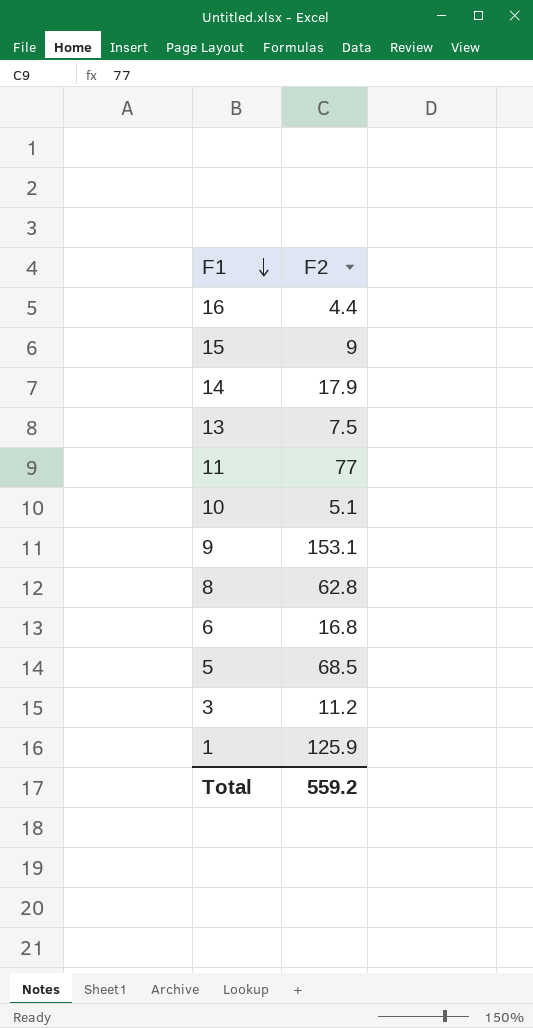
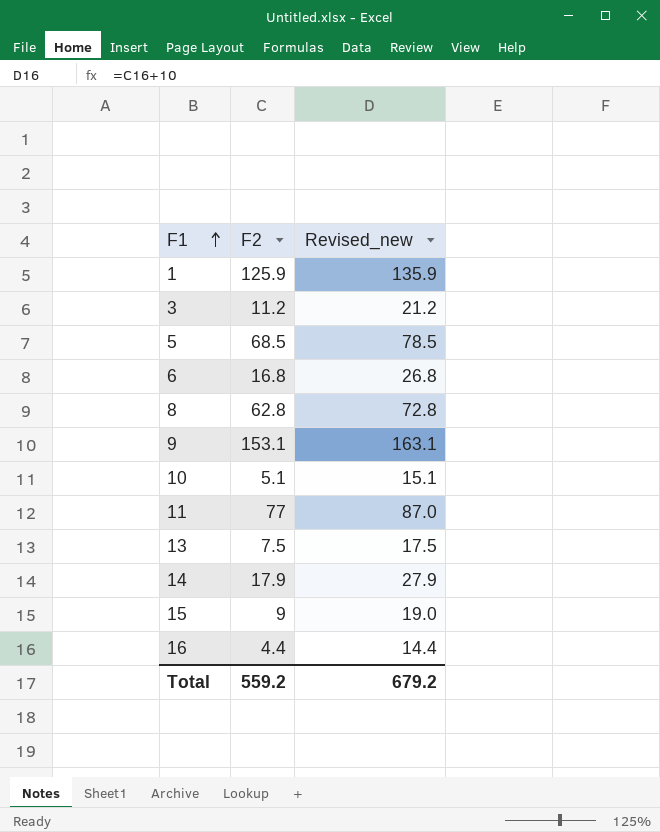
row order: F1 descending -> F1 ascending
column Revised_new | formula: none -> [F2] + 10

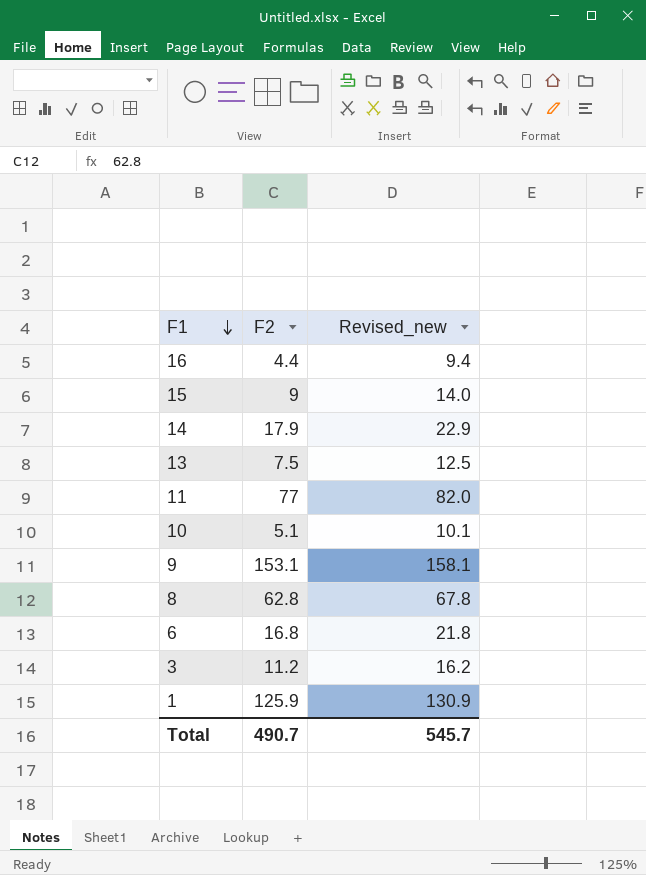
row order: F1 ascending -> F1 descending
column Revised_new | formula: [F2] + 10 -> [F2] + 5
row 5: 68.5 | 78.5 -> none
Total | F2: 559.2 -> 490.7
Total | Revised_new: 679.2 -> 545.7

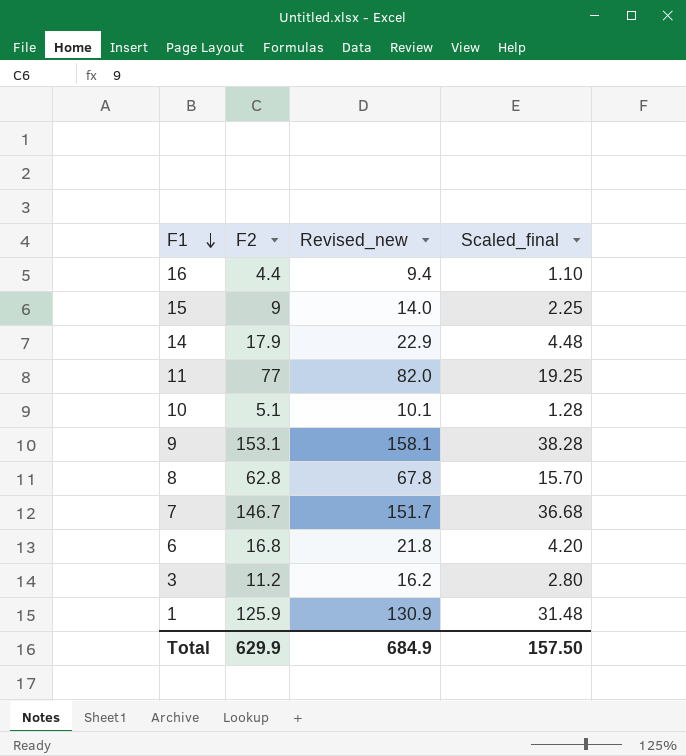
column Scaled_final | formula: none -> [F2] * 0.25
row 13: 7.5 | 12.5 -> none
row 7: none -> 146.7 | 151.7 | 36.68
Total | F2: 490.7 -> 629.9
Total | Revised_new: 545.7 -> 684.9

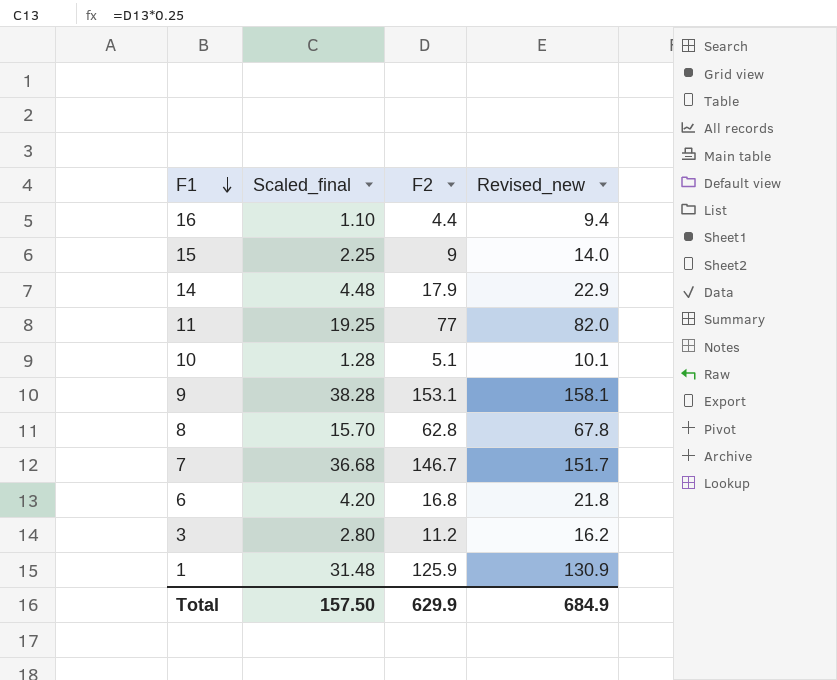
column Scaled_final | position: 4 -> 2

